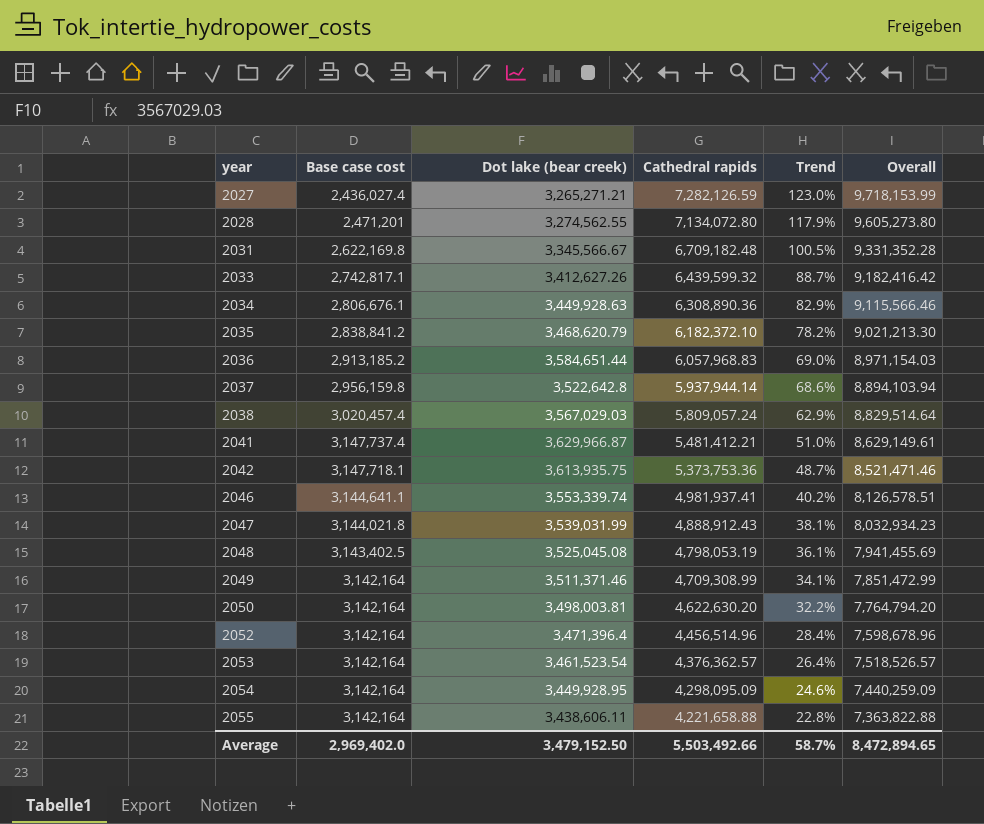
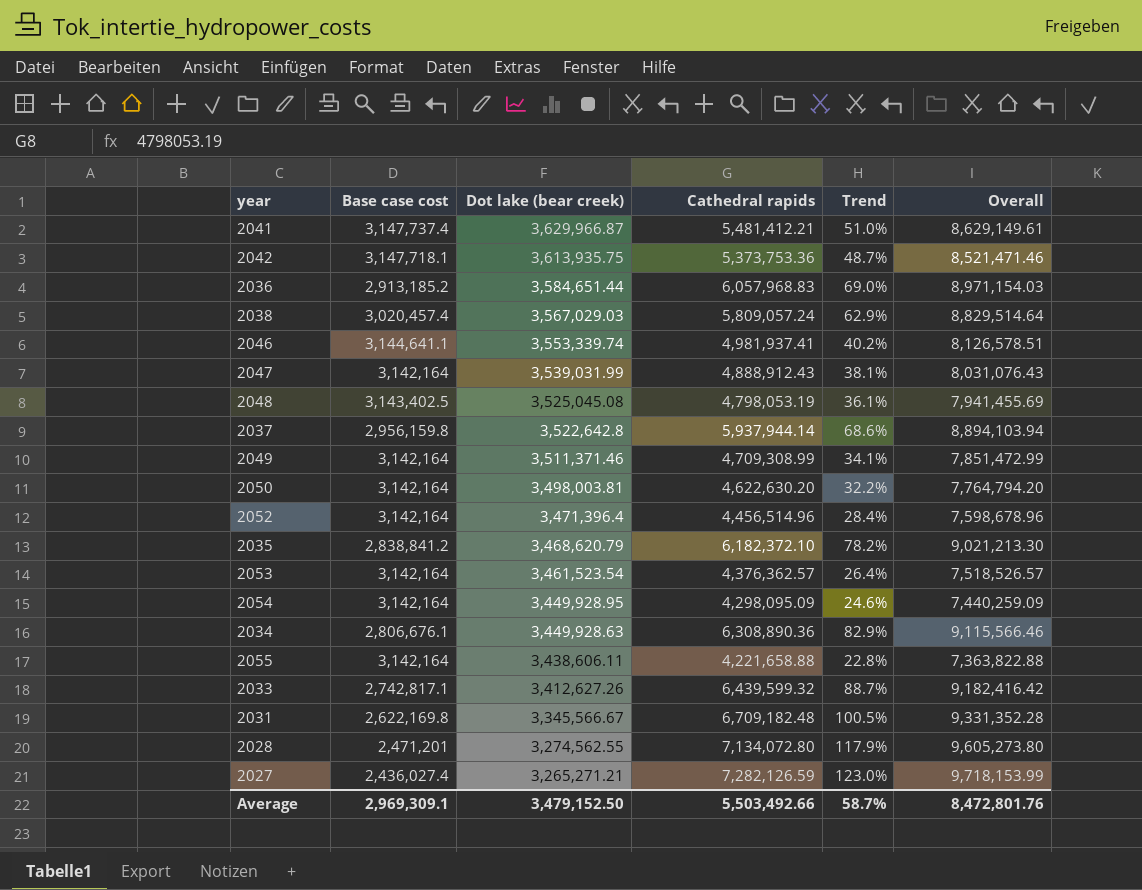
row order: year ascending -> Dot lake (bear creek) descending
2047 | Base case cost: 3,144,021.8 -> 3,142,164
2047 | Overall: 8,032,934.23 -> 8,031,076.43
Average | Base case cost: 2,969,402.0 -> 2,969,309.1
Average | Overall: 8,472,894.65 -> 8,472,801.76

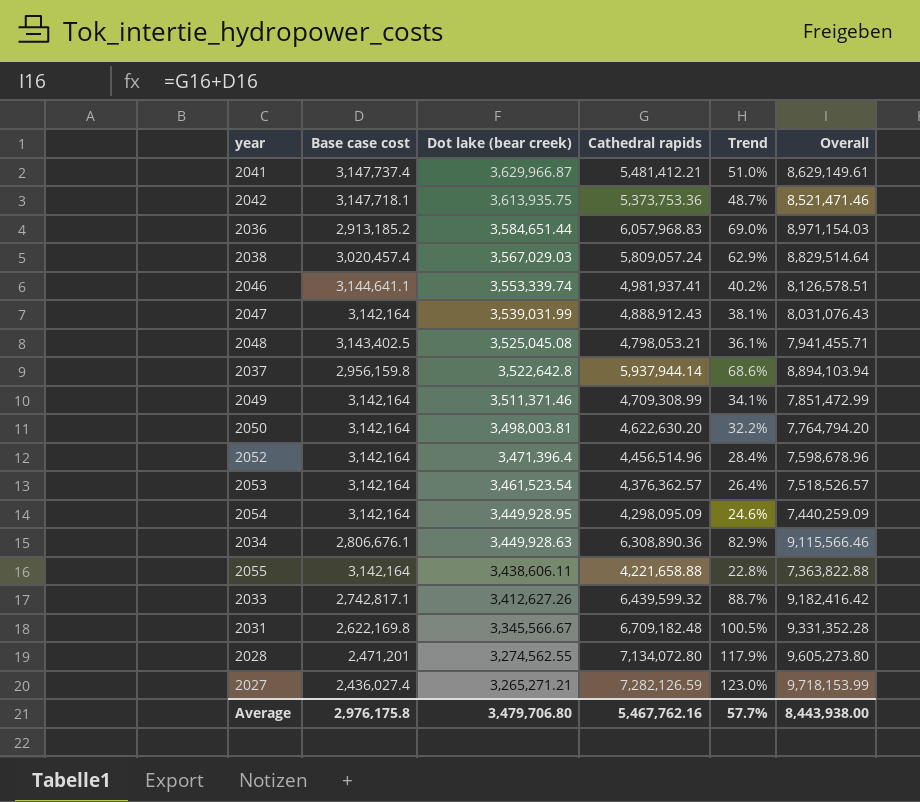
row 2035: 2,838,841.2 | 3,468,620.79 | 6,182,372.10 | 78.2% | 9,021,213.30 -> none
2048 | Cathedral rapids: 4,798,053.19 -> 4,798,053.21
2048 | Overall: 7,941,455.69 -> 7,941,455.71
Average | Base case cost: 2,969,309.1 -> 2,976,175.8
Average | Dot lake (bear creek): 3,479,152.50 -> 3,479,706.80
Average | Cathedral rapids: 5,503,492.66 -> 5,467,762.16
Average | Trend: 58.7% -> 57.7%
Average | Overall: 8,472,801.76 -> 8,443,938.00

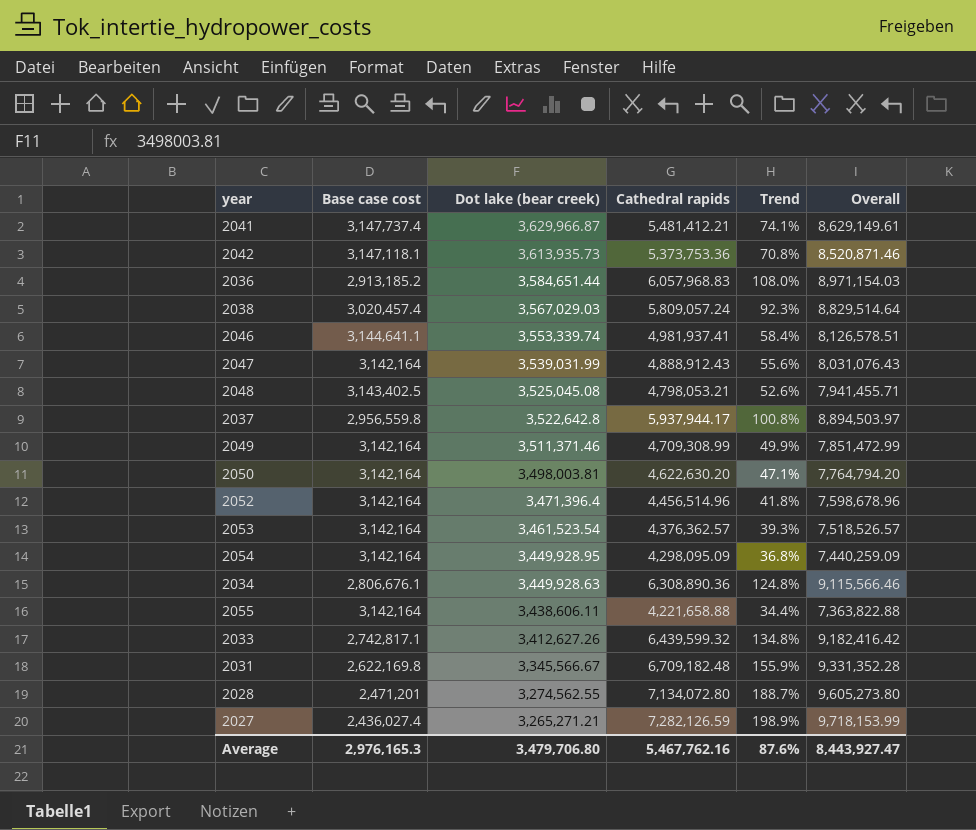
column Trend | formula: ([Cathedral rapids] - [Dot lake (bear creek)]) / [Dot lake (bear creek)] -> ([Cathedral rapids] - [Base case cost]) / [Base case cost]
2042 | Base case cost: 3,147,718.1 -> 3,147,118.1
2042 | Dot lake (bear creek): 3,613,935.75 -> 3,613,935.73
2042 | Overall: 8,521,471.46 -> 8,520,871.46
2037 | Base case cost: 2,956,159.8 -> 2,956,559.8
2037 | Cathedral rapids: 5,937,944.14 -> 5,937,944.17
2037 | Overall: 8,894,103.94 -> 8,894,503.97
Average | Base case cost: 2,976,175.8 -> 2,976,165.3
Average | Trend: 57.7% -> 87.6%
Average | Overall: 8,443,938.00 -> 8,443,927.47

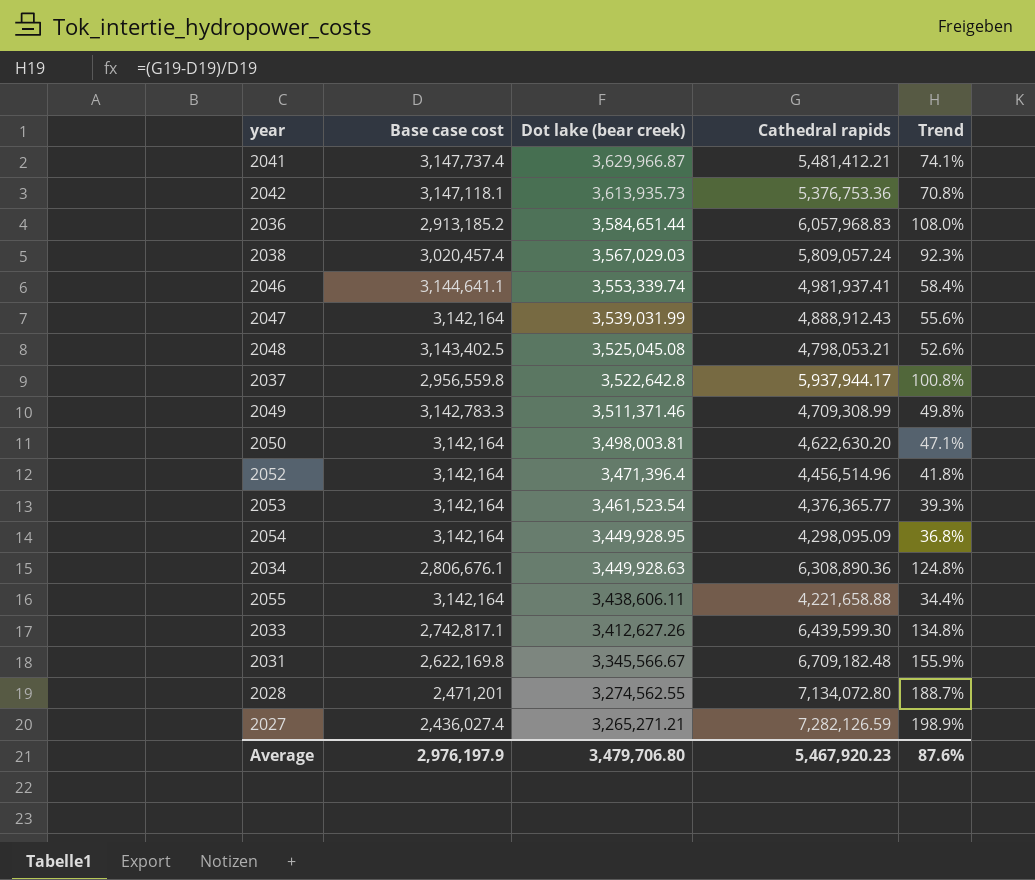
column Overall | formula: [Base case cost] + [Cathedral rapids] -> none
2042 | Cathedral rapids: 5,373,753.36 -> 5,376,753.36
2049 | Base case cost: 3,142,164 -> 3,142,783.3
2049 | Trend: 49.9% -> 49.8%
2053 | Cathedral rapids: 4,376,362.57 -> 4,376,365.77
2033 | Cathedral rapids: 6,439,599.32 -> 6,439,599.30
Average | Base case cost: 2,976,165.3 -> 2,976,197.9
Average | Cathedral rapids: 5,467,762.16 -> 5,467,920.23

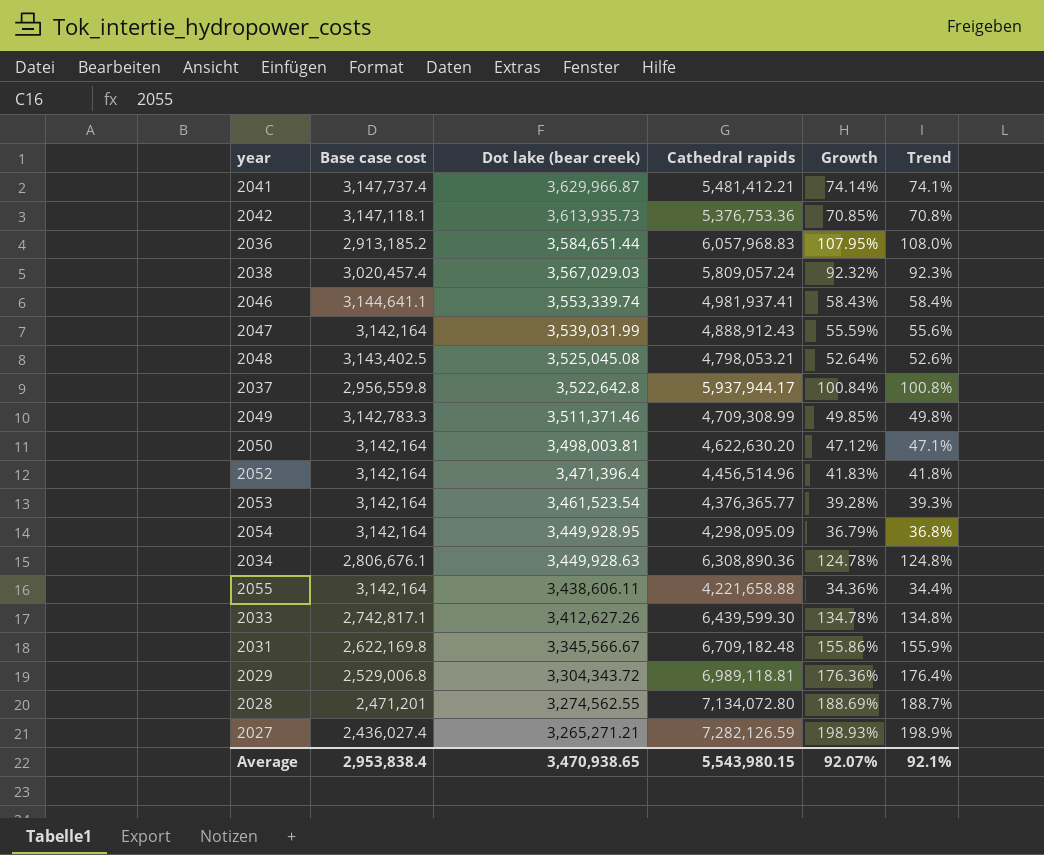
column Growth | formula: none -> ([Cathedral rapids] - [Base case cost]) / [Base case cost]
row 2029: none -> 2,529,006.8 | 3,304,343.72 | 6,989,118.81 | 176.36% | 176.4%
Average | Base case cost: 2,976,197.9 -> 2,953,838.4
Average | Dot lake (bear creek): 3,479,706.80 -> 3,470,938.65
Average | Cathedral rapids: 5,467,920.23 -> 5,543,980.15
Average | Trend: 87.6% -> 92.1%

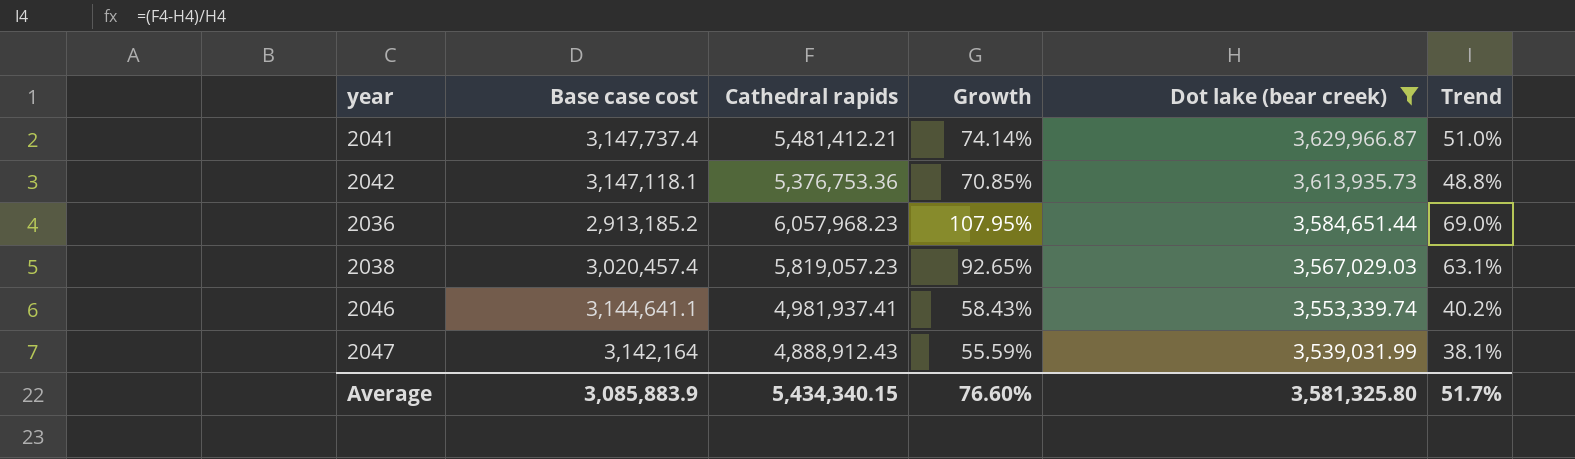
filter: none -> Dot lake (bear creek) >= 3,539,031.99
column Dot lake (bear creek) | position: 3 -> 5
column Trend | formula: ([Cathedral rapids] - [Base case cost]) / [Base case cost] -> ([Cathedral rapids] - [Dot lake (bear creek)]) / [Dot lake (bear creek)]
2036 | Cathedral rapids: 6,057,968.83 -> 6,057,968.23
2038 | Cathedral rapids: 5,809,057.24 -> 5,819,057.23
2038 | Growth: 92.32% -> 92.65%
Average | Base case cost: 2,953,838.4 -> 3,085,883.9
Average | Cathedral rapids: 5,543,980.15 -> 5,434,340.15
Average | Growth: 92.07% -> 76.60%
Average | Dot lake (bear creek): 3,470,938.65 -> 3,581,325.80
Average | Trend: 92.1% -> 51.7%

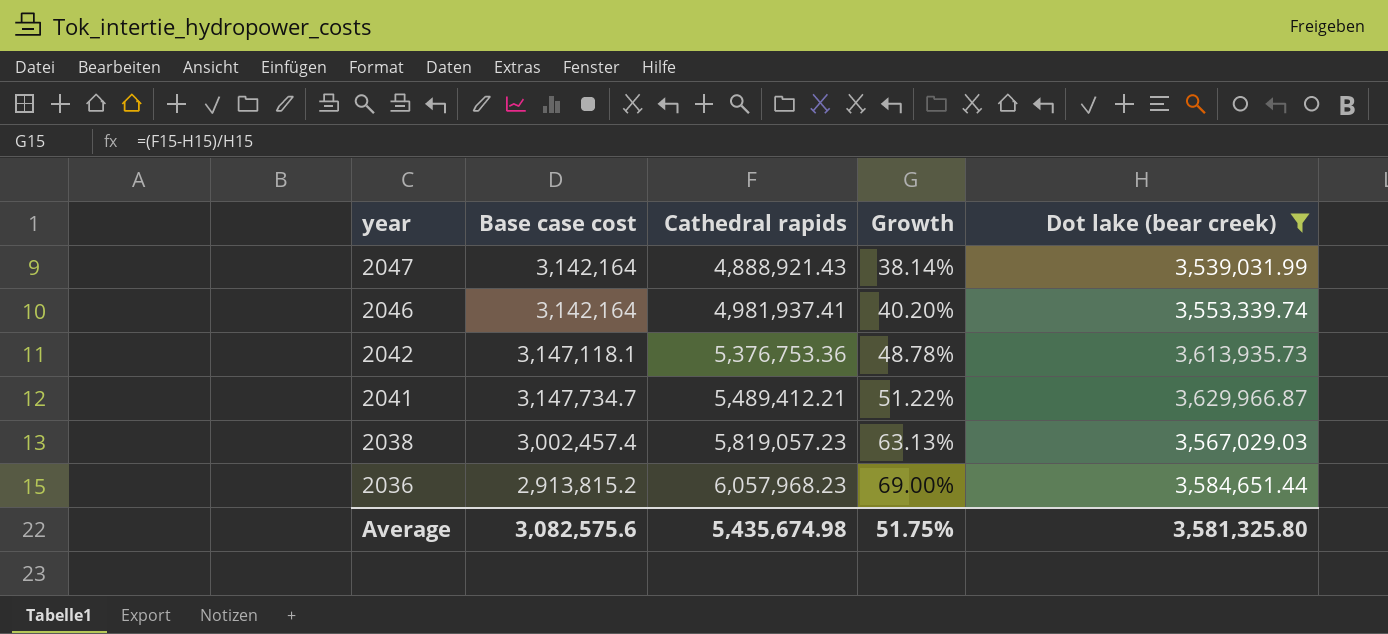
row order: Dot lake (bear creek) descending -> year descending
column Trend | formula: ([Cathedral rapids] - [Dot lake (bear creek)]) / [Dot lake (bear creek)] -> none
column Growth | formula: ([Cathedral rapids] - [Base case cost]) / [Base case cost] -> ([Cathedral rapids] - [Dot lake (bear creek)]) / [Dot lake (bear creek)]
2047 | Cathedral rapids: 4,888,912.43 -> 4,888,921.43
2046 | Base case cost: 3,144,641.1 -> 3,142,164
2041 | Base case cost: 3,147,737.4 -> 3,147,734.7
2041 | Cathedral rapids: 5,481,412.21 -> 5,489,412.21
2038 | Base case cost: 3,020,457.4 -> 3,002,457.4
2036 | Base case cost: 2,913,185.2 -> 2,913,815.2
Average | Base case cost: 3,085,883.9 -> 3,082,575.6
Average | Cathedral rapids: 5,434,340.15 -> 5,435,674.98
Average | Growth: 76.60% -> 51.75%

